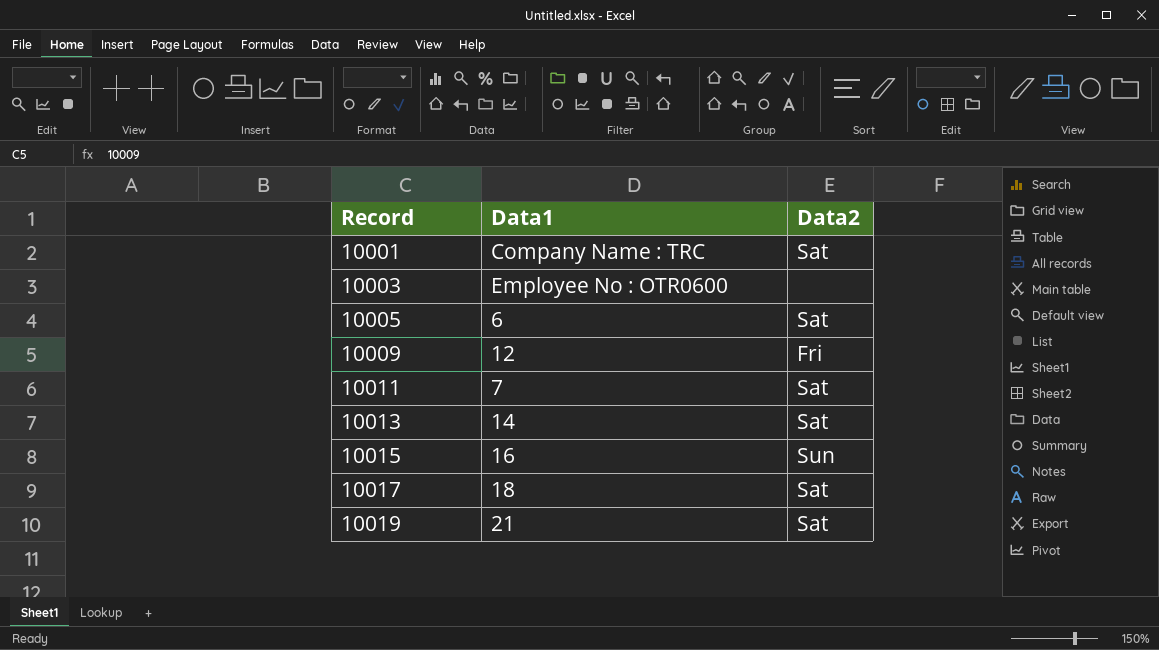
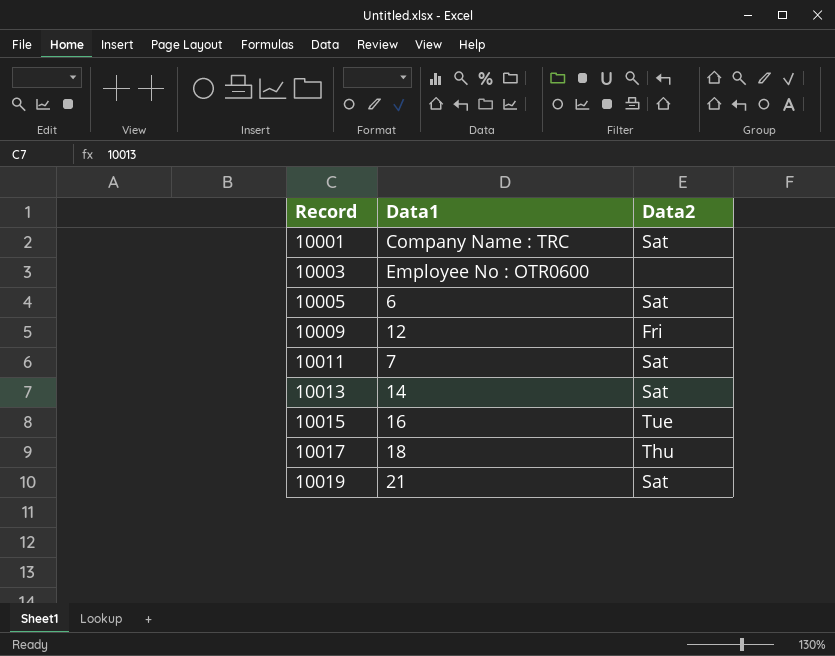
10015 | Data2: Sun -> Tue
10017 | Data2: Sat -> Thu

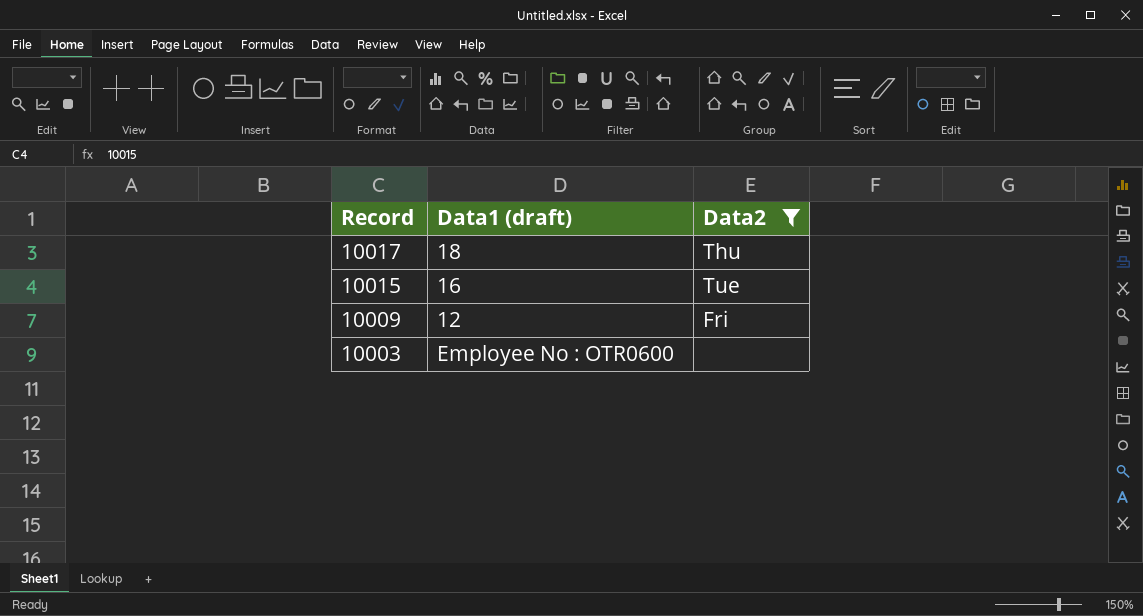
filter: none -> Data2 != Sat
row order: Record ascending -> Record descending
column name: Data1 -> Data1 (draft)

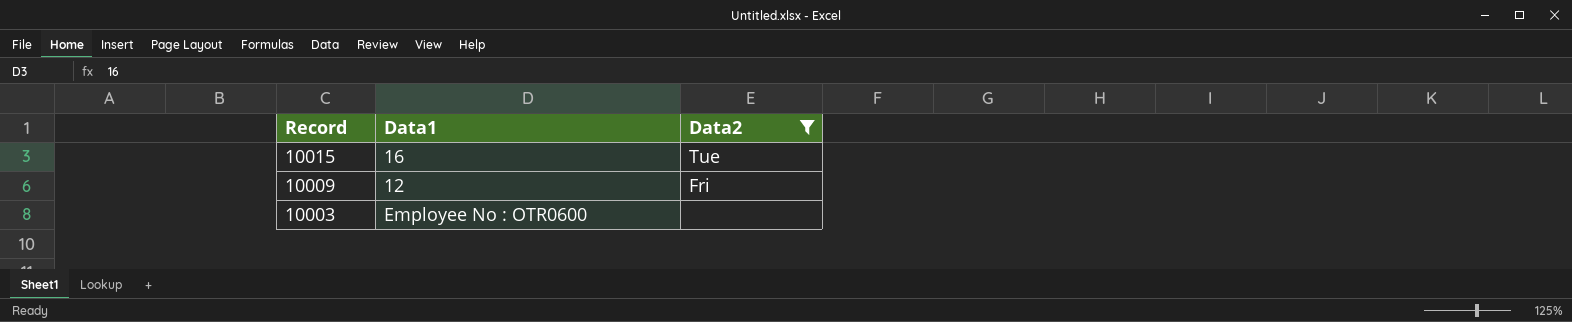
column name: Data1 (draft) -> Data1
row 10017: 18 | Thu -> none

